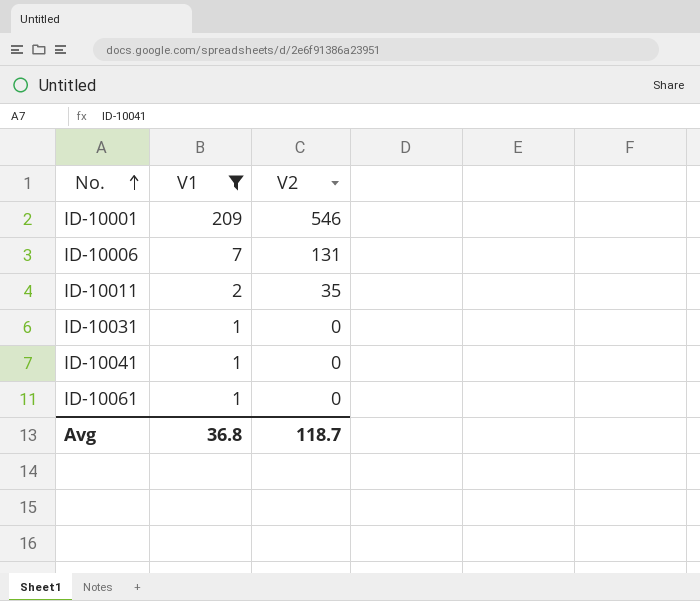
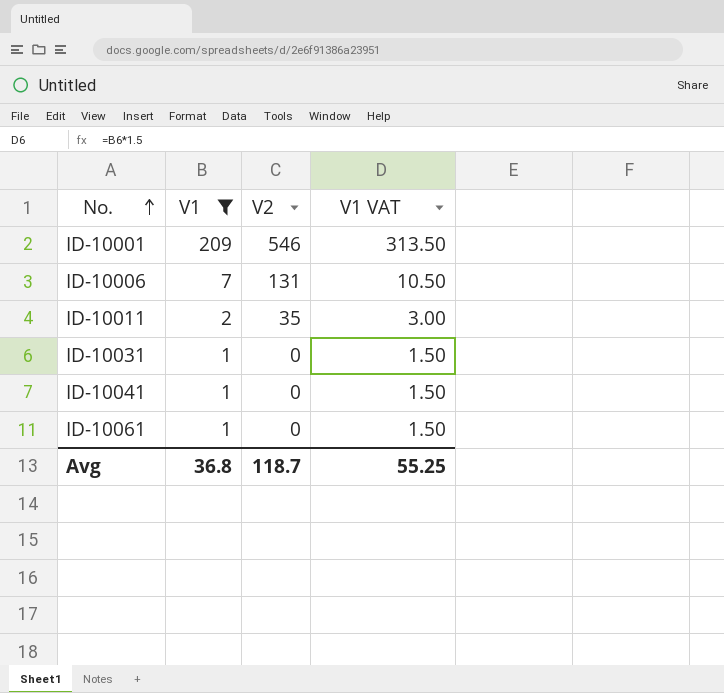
column V1 VAT | formula: none -> [V1] * 1.5

